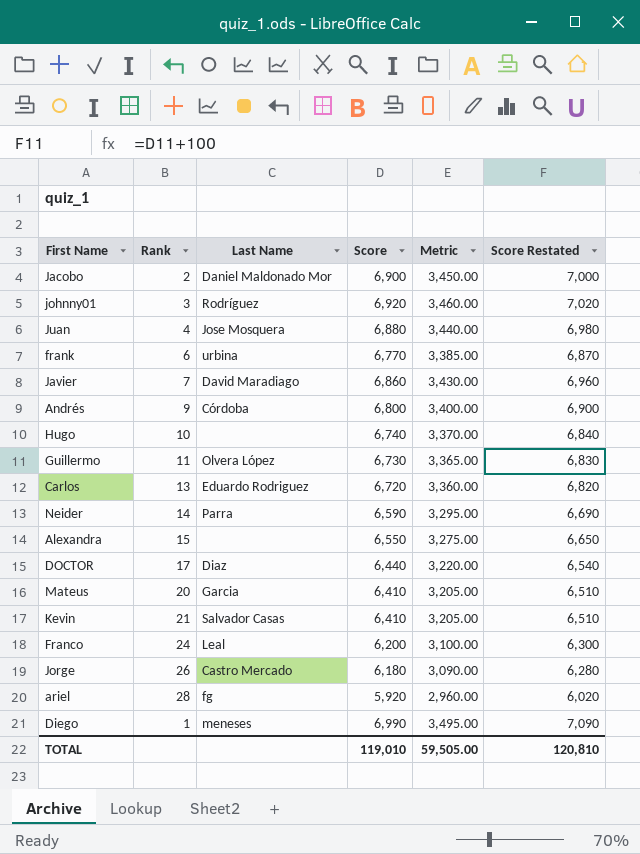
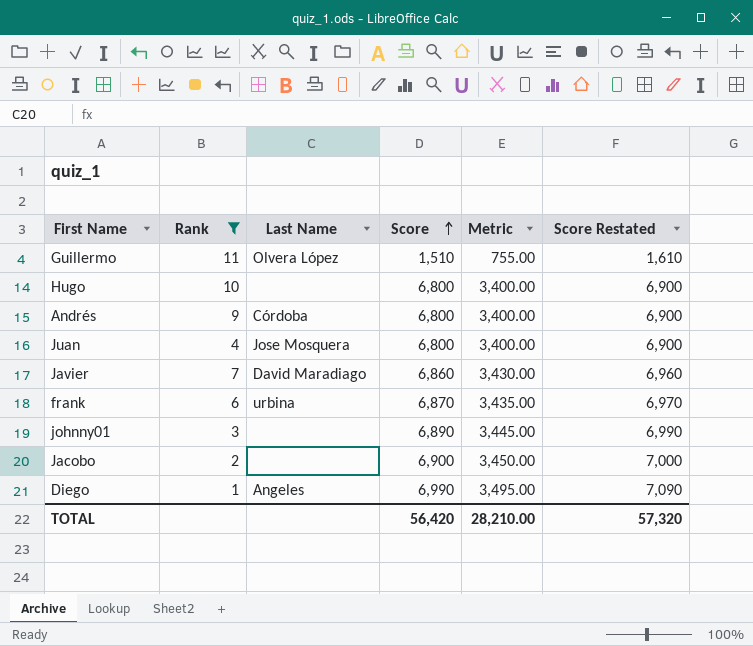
filter: none -> Rank <= 11
row order: none -> Score ascending
Guillermo | Score: 6,730 -> 1,510
Guillermo | Metric: 3,365.00 -> 755.00
Guillermo | Score Restated: 6,830 -> 1,610
Hugo | Score: 6,740 -> 6,800
Hugo | Metric: 3,370.00 -> 3,400.00
Hugo | Score Restated: 6,840 -> 6,900
Juan | Score: 6,880 -> 6,800
Juan | Metric: 3,440.00 -> 3,400.00
Juan | Score Restated: 6,980 -> 6,900
frank | Score: 6,770 -> 6,870
frank | Metric: 3,385.00 -> 3,435.00
frank | Score Restated: 6,870 -> 6,970
johnny01 | Last Name: Rodríguez -> none
johnny01 | Score: 6,920 -> 6,890
johnny01 | Metric: 3,460.00 -> 3,445.00
johnny01 | Score Restated: 7,020 -> 6,990
Jacobo | Last Name: Daniel Maldonado Mor -> none
Diego | Last Name: meneses -> Angeles
TOTAL | Score: 119,010 -> 56,420
TOTAL | Metric: 59,505.00 -> 28,210.00
TOTAL | Score Restated: 120,810 -> 57,320

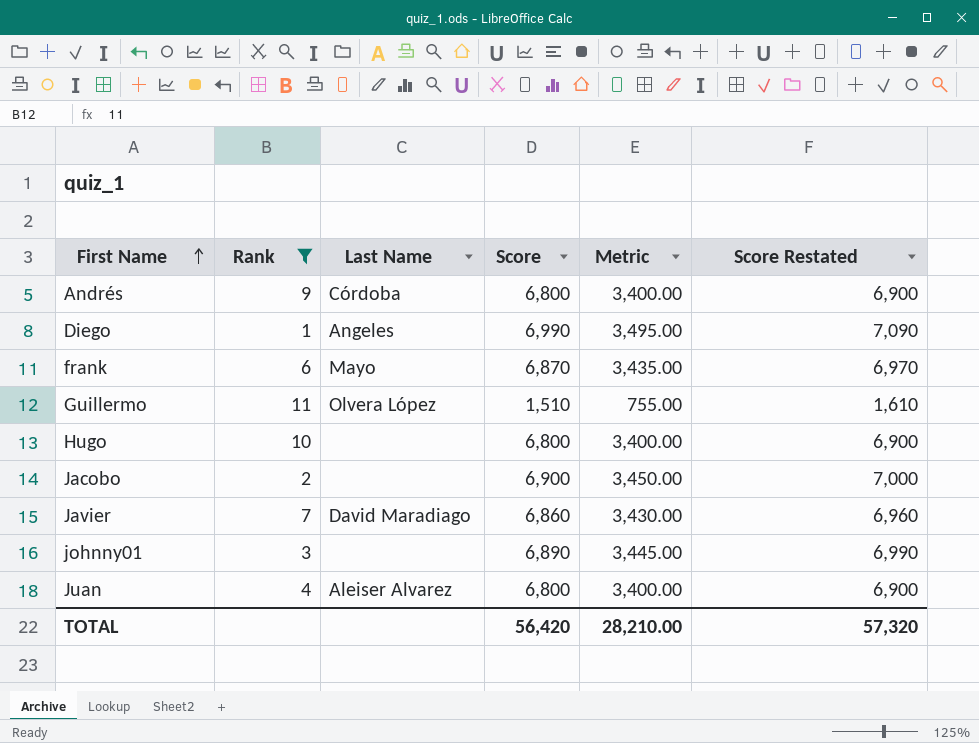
row order: Score ascending -> First Name ascending
frank | Last Name: urbina -> Mayo
Juan | Last Name: Jose Mosquera -> Aleiser Alvarez

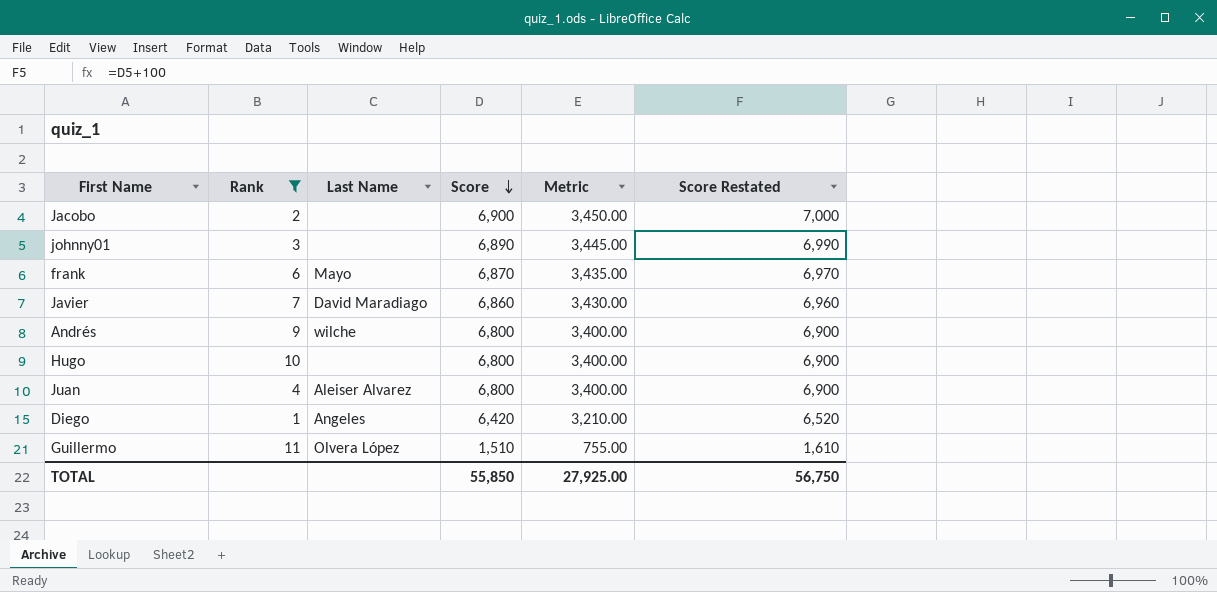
row order: First Name ascending -> Score descending
Andrés | Last Name: Córdoba -> wilche
Diego | Score: 6,990 -> 6,420
Diego | Metric: 3,495.00 -> 3,210.00
Diego | Score Restated: 7,090 -> 6,520
TOTAL | Score: 56,420 -> 55,850
TOTAL | Metric: 28,210.00 -> 27,925.00
TOTAL | Score Restated: 57,320 -> 56,750

